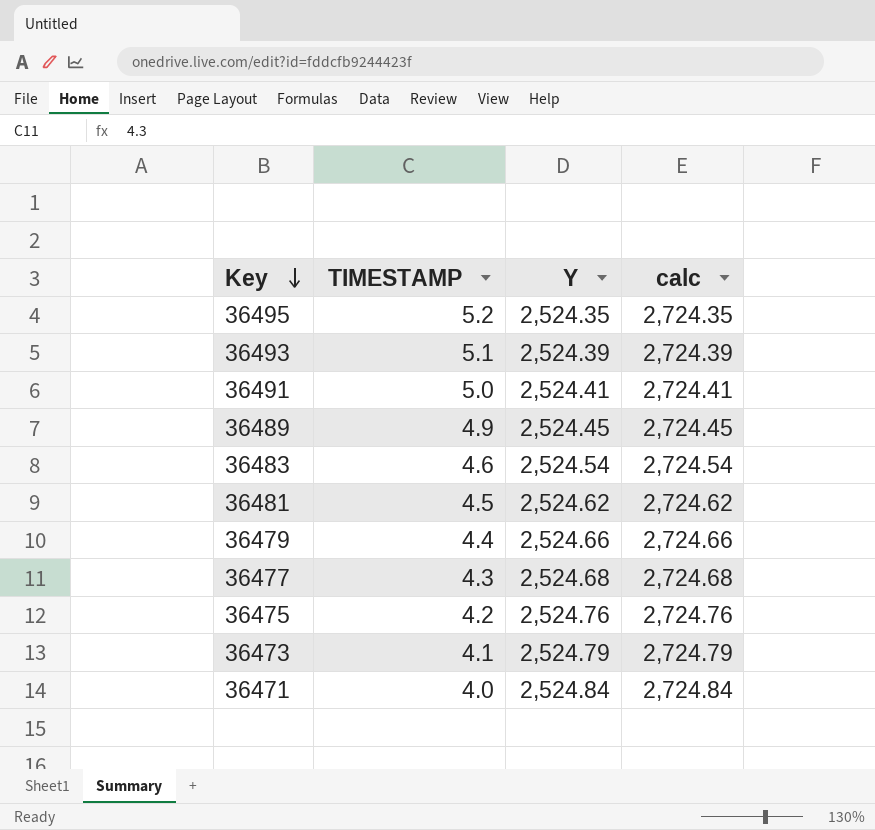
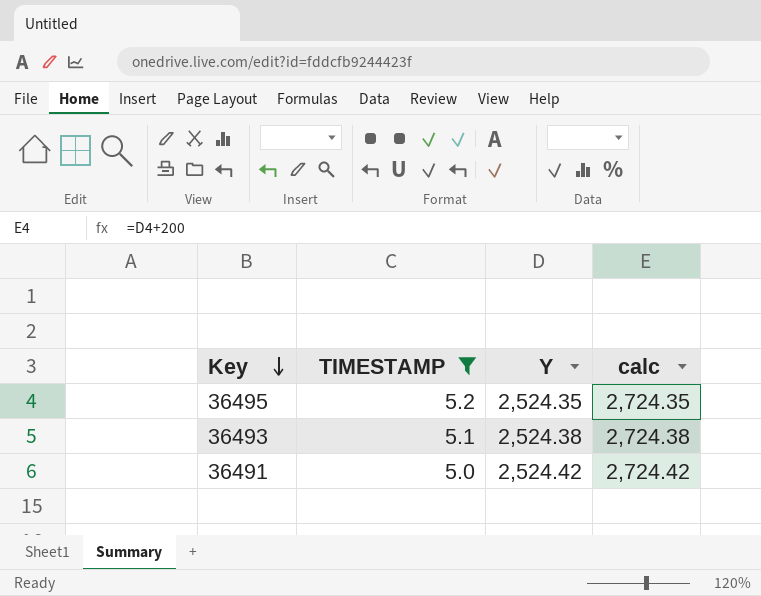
filter: none -> TIMESTAMP >= 5.0
36493 | Y: 2,524.39 -> 2,524.38
36493 | calc: 2,724.39 -> 2,724.38
36491 | Y: 2,524.41 -> 2,524.42
36491 | calc: 2,724.41 -> 2,724.42

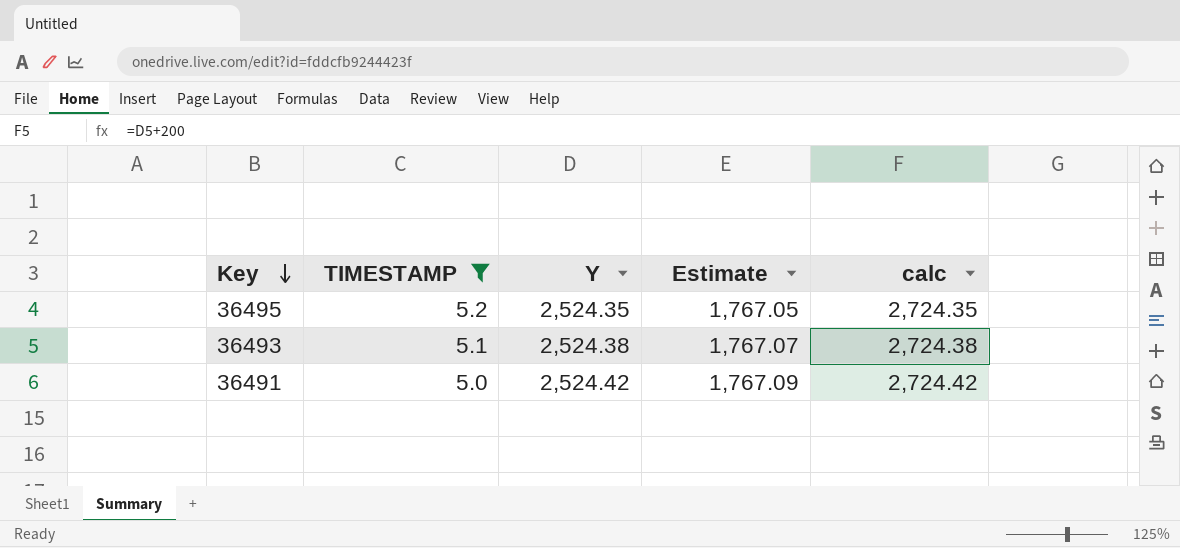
column Estimate | formula: none -> [Y] * 0.7

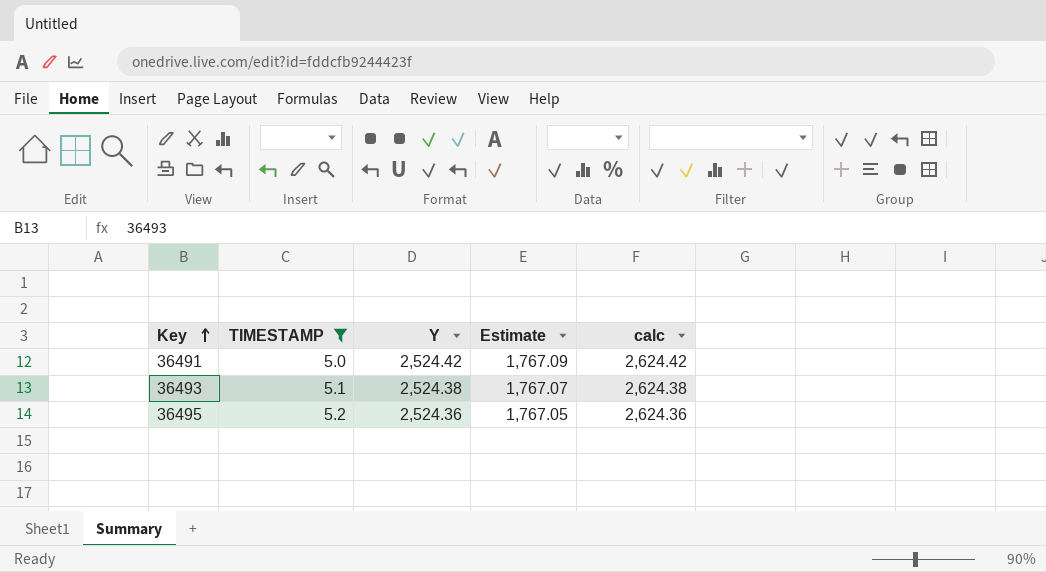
row order: Key descending -> Key ascending
column calc | formula: [Y] + 200 -> [Y] + 100
36495 | Y: 2,524.35 -> 2,524.36

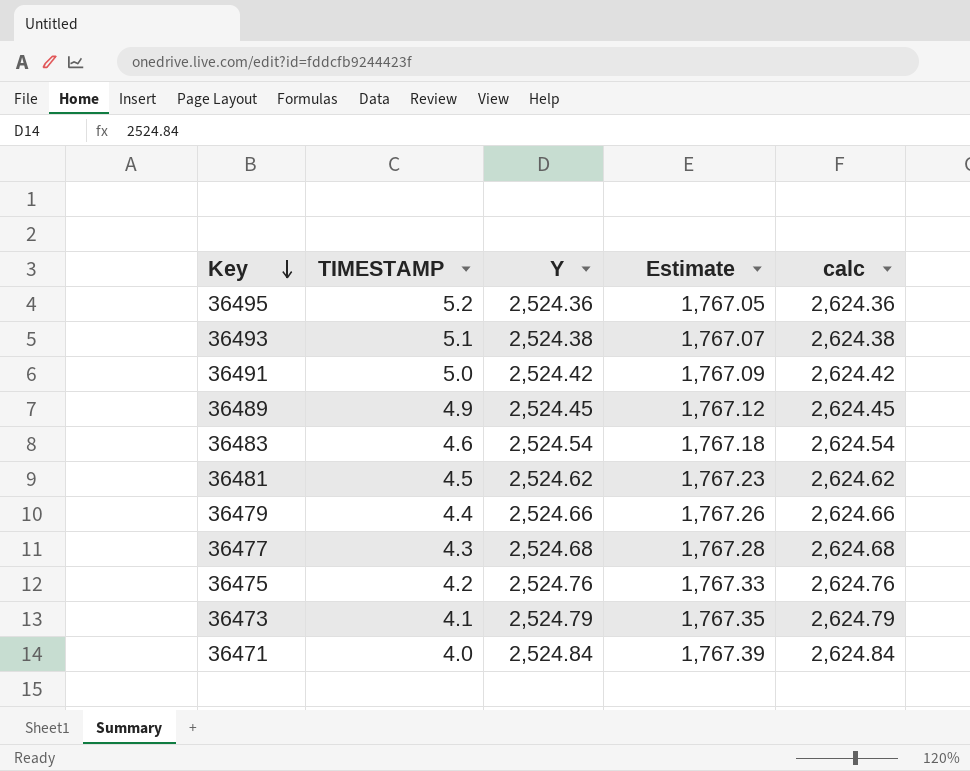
filter: TIMESTAMP >= 5.0 -> none
row order: Key ascending -> Key descending

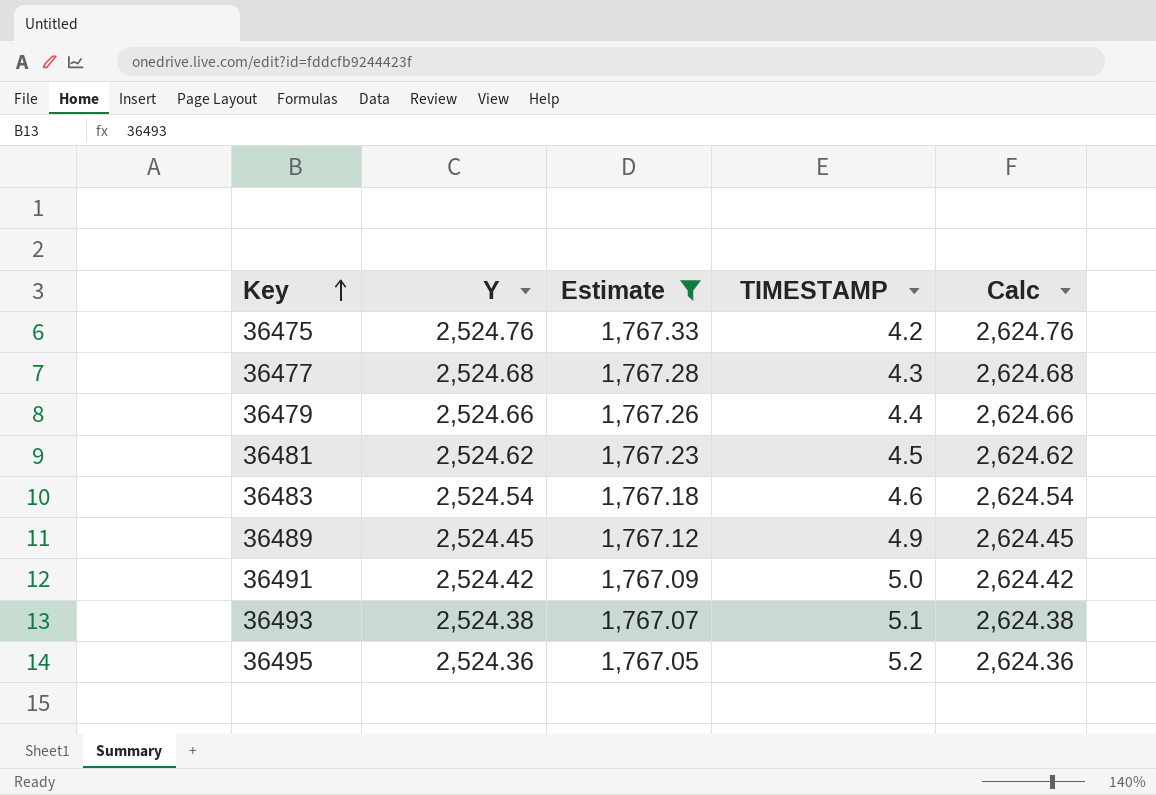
filter: none -> Estimate <= 1,767.33
row order: Key descending -> Key ascending
column TIMESTAMP | position: 2 -> 4
column name: calc -> Calc

